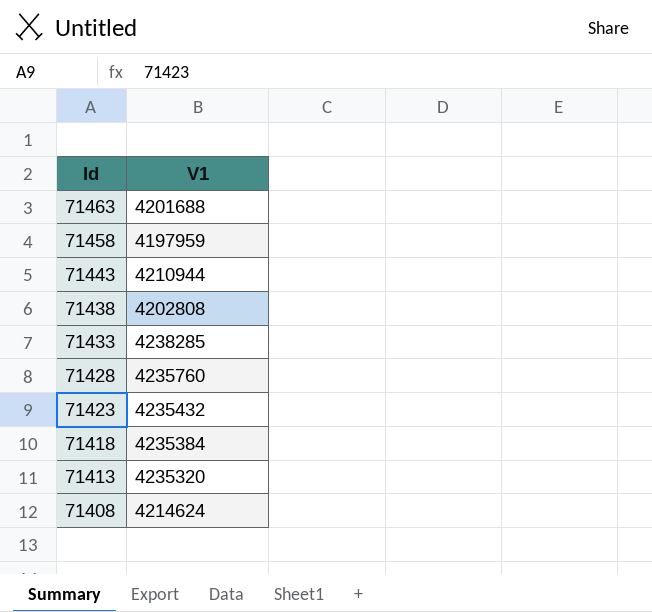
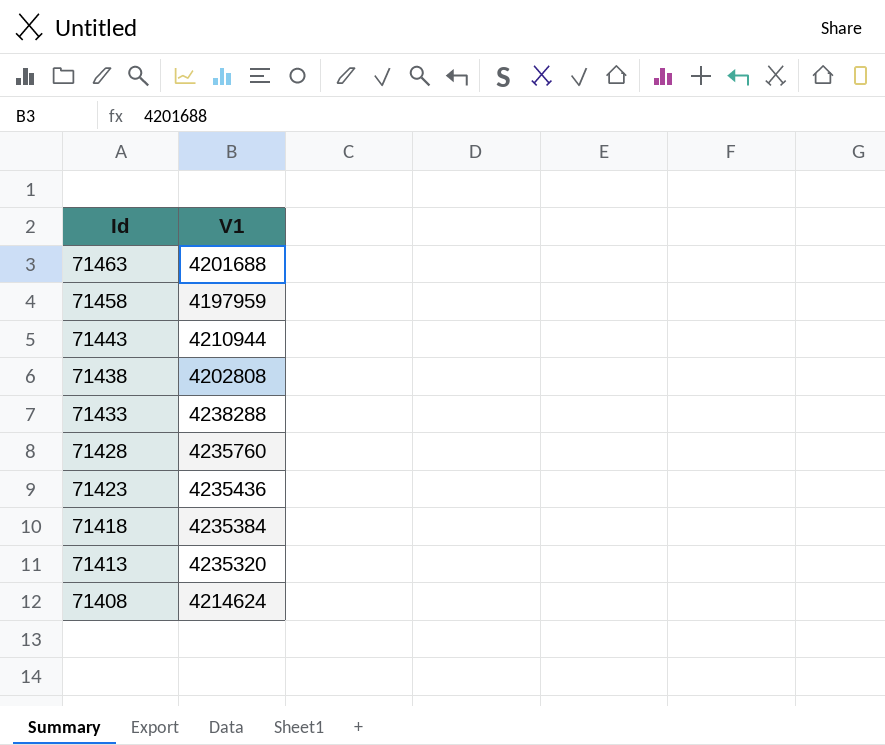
71433 | V1: 4238285 -> 4238288
71423 | V1: 4235432 -> 4235436

